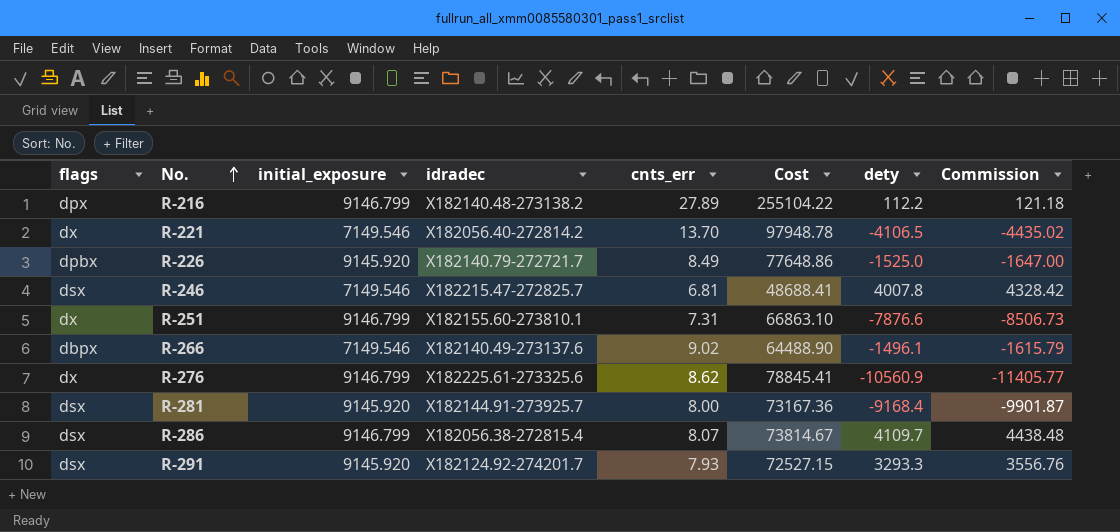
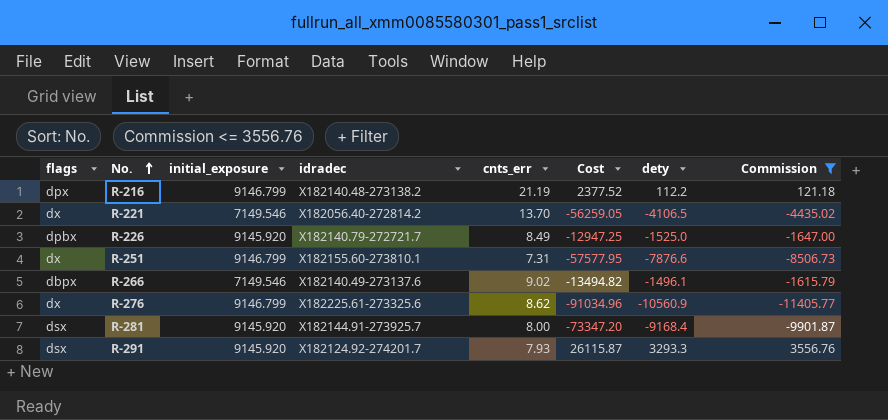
filter: none -> Commission <= 3556.76
column Cost | formula: [initial_exposure] * [cnts_err] -> [cnts_err] * [dety]
R-216 | cnts_err: 27.89 -> 21.19

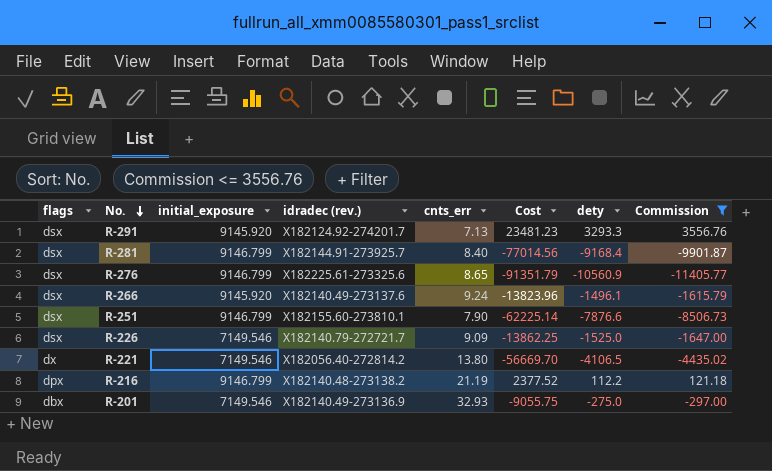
row order: No. ascending -> No. descending
column name: idradec -> idradec (rev.)
R-291 | cnts_err: 7.93 -> 7.13
R-291 | Cost: 26115.87 -> 23481.23
R-281 | initial_exposure: 9145.920 -> 9146.799
R-281 | cnts_err: 8.00 -> 8.40
R-281 | Cost: -73347.20 -> -77014.56
R-276 | flags: dx -> dsx
R-276 | cnts_err: 8.62 -> 8.65
R-276 | Cost: -91034.96 -> -91351.79
R-266 | flags: dbpx -> dsx
R-266 | initial_exposure: 7149.546 -> 9145.920
R-266 | cnts_err: 9.02 -> 9.24
R-266 | Cost: -13494.82 -> -13823.96
R-251 | flags: dx -> dsx
R-251 | cnts_err: 7.31 -> 7.90
R-251 | Cost: -57577.95 -> -62225.14
R-226 | flags: dpbx -> dsx
R-226 | initial_exposure: 9145.920 -> 7149.546
R-226 | cnts_err: 8.49 -> 9.09
R-226 | Cost: -12947.25 -> -13862.25
R-221 | cnts_err: 13.70 -> 13.80
R-221 | Cost: -56259.05 -> -56669.70
row R-201: none -> dbx | 7149.546 | X182140.49-273136.9 | 32.93 | -9055.75 | -275.0 | -297.00

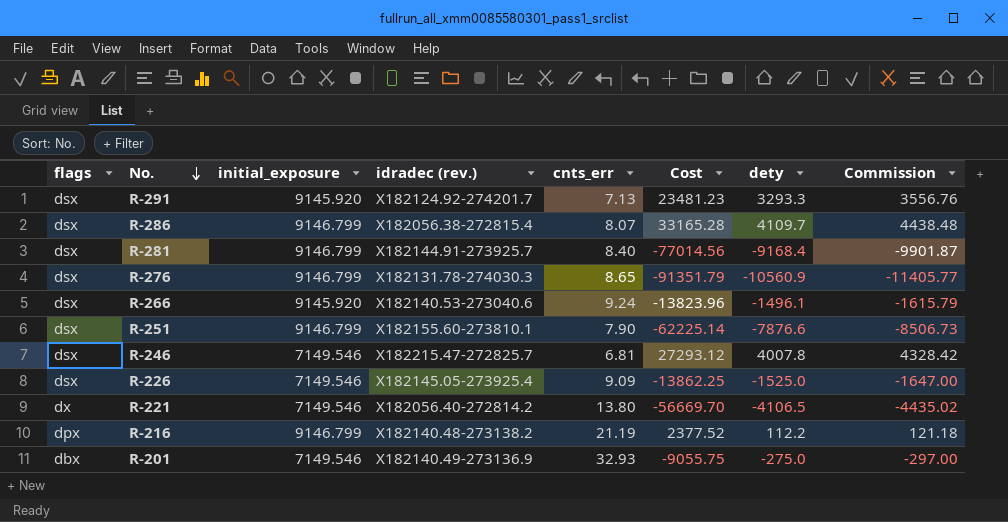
filter: Commission <= 3556.76 -> none
R-276 | idradec (rev.): X182225.61-273325.6 -> X182131.78-274030.3
R-266 | idradec (rev.): X182140.49-273137.6 -> X182140.53-273040.6
R-226 | idradec (rev.): X182140.79-272721.7 -> X182145.05-273925.4

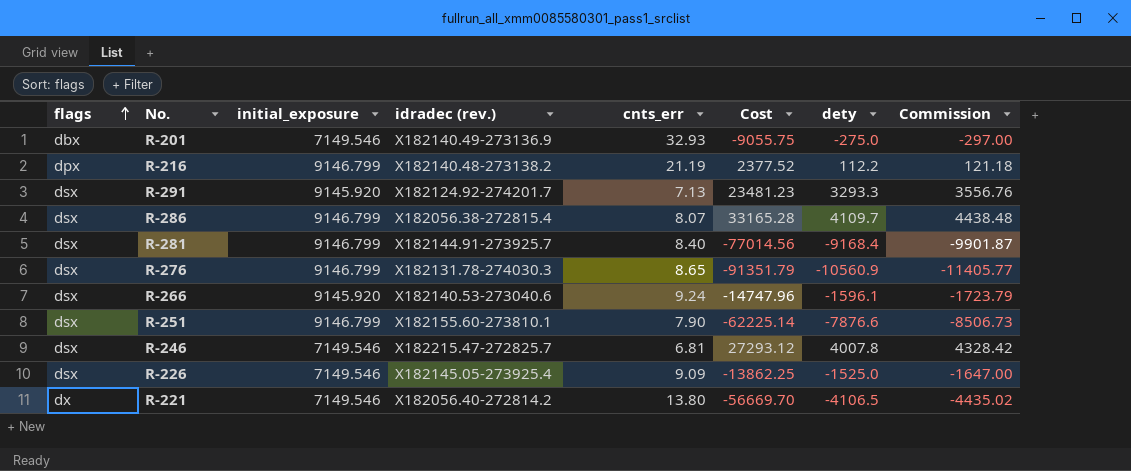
row order: No. descending -> flags ascending
R-266 | Cost: -13823.96 -> -14747.96
R-266 | dety: -1496.1 -> -1596.1
R-266 | Commission: -1615.79 -> -1723.79

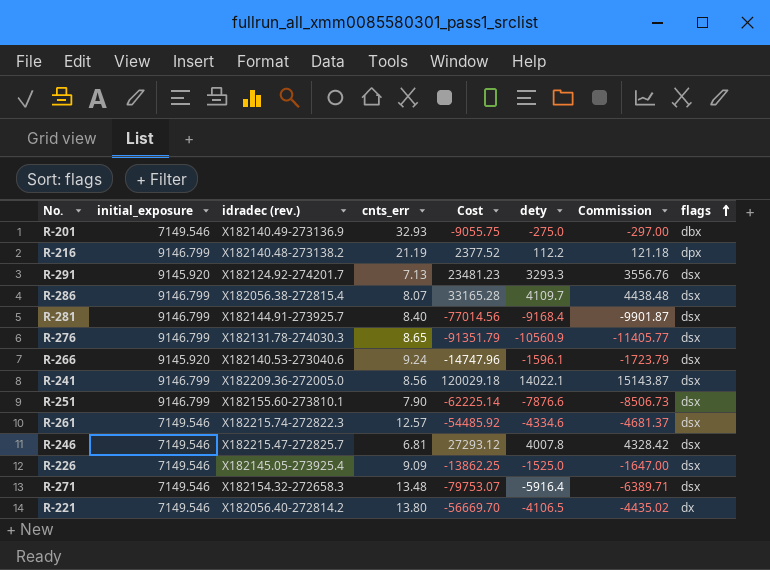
column flags | position: 1 -> 8
row R-241: none -> 9146.799 | X182209.36-272005.0 | 8.56 | 120029.18 | 14022.1 | 15143.87 | dsx
row R-261: none -> 7149.546 | X182215.74-272822.3 | 12.57 | -54485.92 | -4334.6 | -4681.37 | dsx
row R-271: none -> 7149.546 | X182154.32-272658.3 | 13.48 | -79753.07 | -5916.4 | -6389.71 | dsx

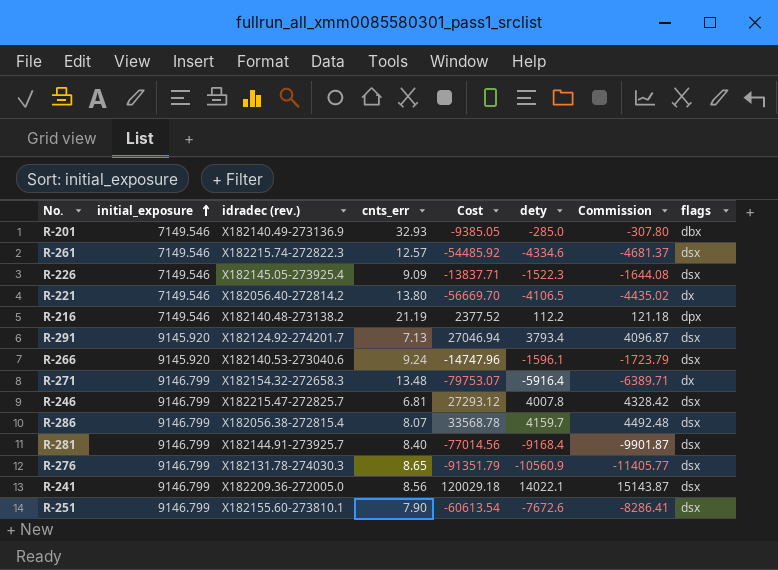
row order: flags ascending -> initial_exposure ascending
R-201 | Cost: -9055.75 -> -9385.05
R-201 | dety: -275.0 -> -285.0
R-201 | Commission: -297.00 -> -307.80
R-226 | Cost: -13862.25 -> -13837.71
R-226 | dety: -1525.0 -> -1522.3
R-226 | Commission: -1647.00 -> -1644.08
R-216 | initial_exposure: 9146.799 -> 7149.546
R-291 | Cost: 23481.23 -> 27046.94
R-291 | dety: 3293.3 -> 3793.4
R-291 | Commission: 3556.76 -> 4096.87
R-271 | initial_exposure: 7149.546 -> 9146.799
R-271 | flags: dsx -> dx
R-246 | initial_exposure: 7149.546 -> 9146.799
R-286 | Cost: 33165.28 -> 33568.78
R-286 | dety: 4109.7 -> 4159.7
R-286 | Commission: 4438.48 -> 4492.48
R-251 | Cost: -62225.14 -> -60613.54
R-251 | dety: -7876.6 -> -7672.6
R-251 | Commission: -8506.73 -> -8286.41

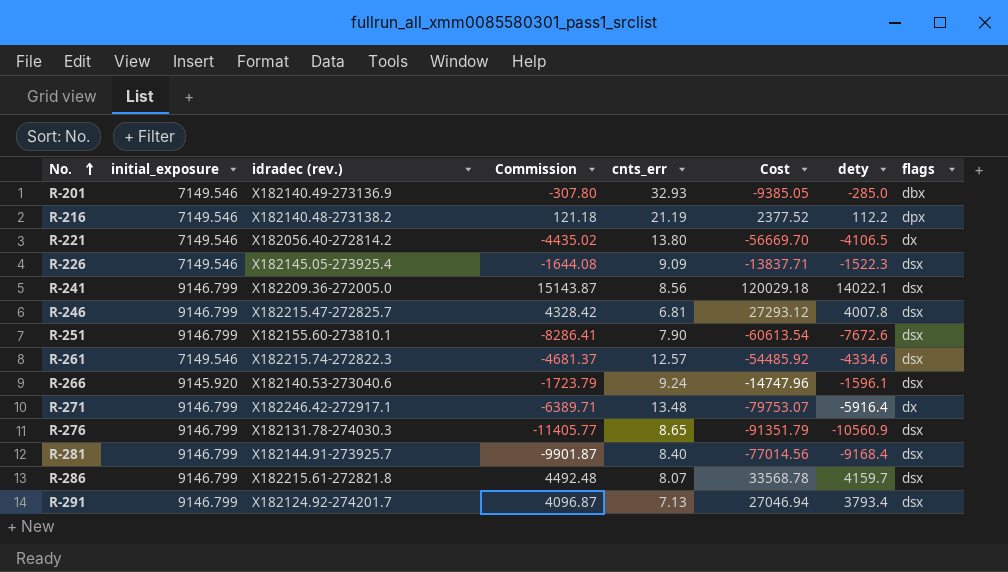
row order: initial_exposure ascending -> No. ascending
column Commission | position: 7 -> 4
R-271 | idradec (rev.): X182154.32-272658.3 -> X182246.42-272917.1
R-286 | idradec (rev.): X182056.38-272815.4 -> X182215.61-272821.8
R-291 | initial_exposure: 9145.920 -> 9146.799

